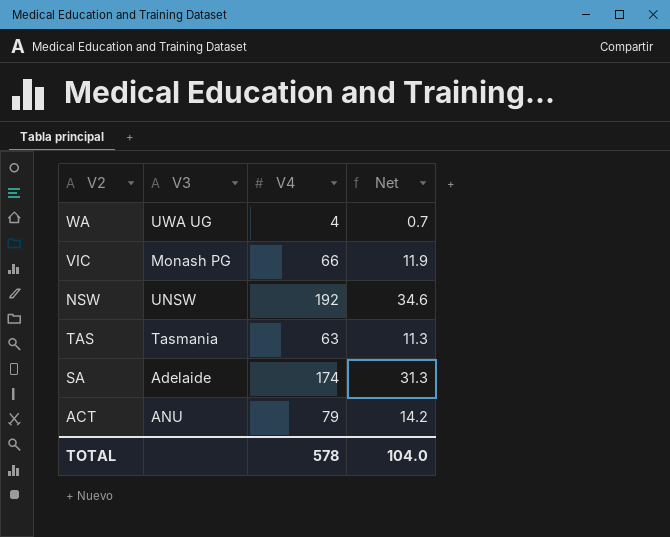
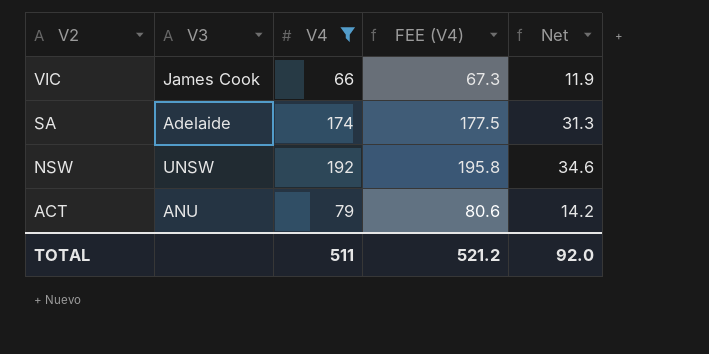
filter: none -> V4 >= 66
row order: none -> V2 descending
column FEE (V4) | formula: none -> [V4] * 1.02
VIC | V3: Monash PG -> James Cook
TOTAL | V4: 578 -> 511
TOTAL | Net: 104.0 -> 92.0

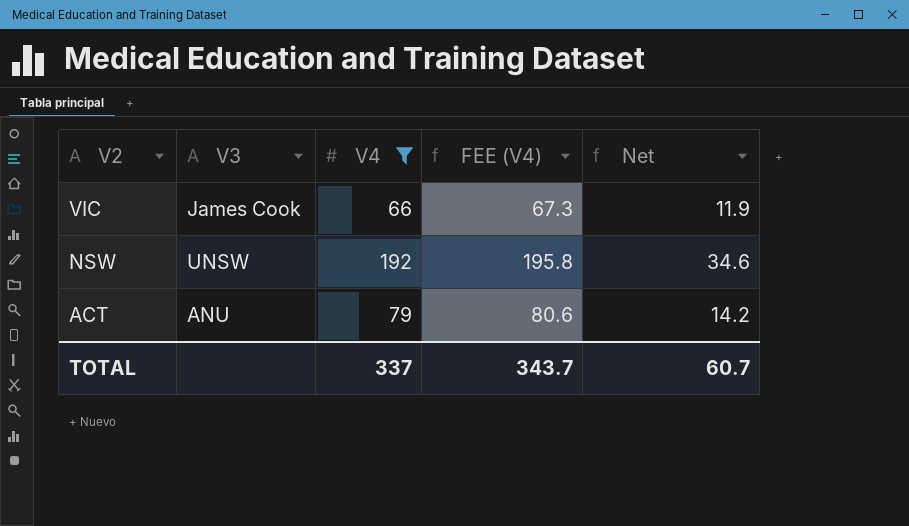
row SA: Adelaide | 174 | 177.5 | 31.3 -> none
TOTAL | V4: 511 -> 337
TOTAL | FEE (V4): 521.2 -> 343.7
TOTAL | Net: 92.0 -> 60.7

